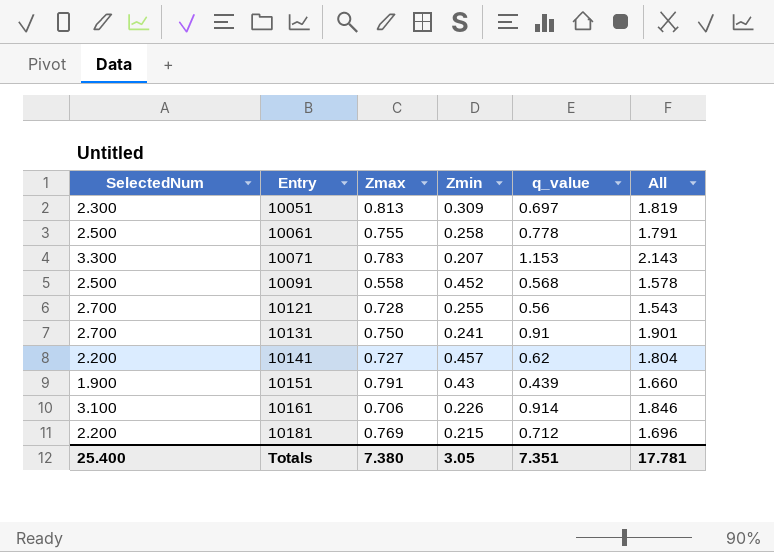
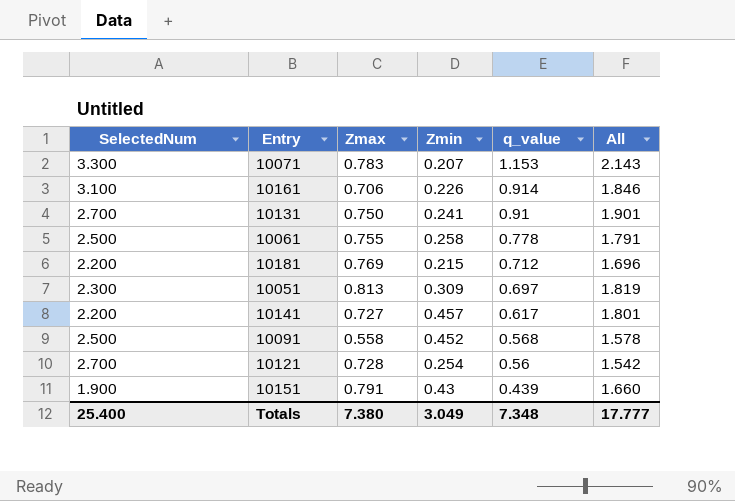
row order: Entry ascending -> q_value descending
10141 | q_value: 0.62 -> 0.617
10141 | All: 1.804 -> 1.801
10121 | Zmin: 0.255 -> 0.254
10121 | All: 1.543 -> 1.542
Totals | Zmin: 3.05 -> 3.049
Totals | q_value: 7.351 -> 7.348
Totals | All: 17.781 -> 17.777

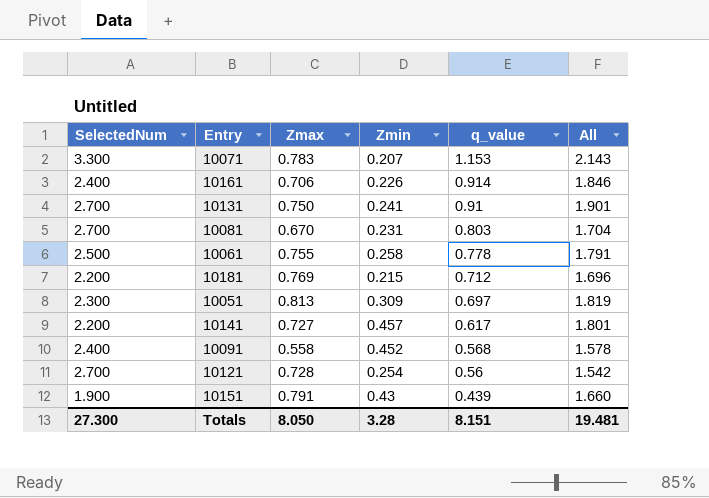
10161 | SelectedNum: 3.100 -> 2.400
row 10081: none -> 2.700 | 0.670 | 0.231 | 0.803 | 1.704
10091 | SelectedNum: 2.500 -> 2.400
Totals | SelectedNum: 25.400 -> 27.300
Totals | Zmax: 7.380 -> 8.050
Totals | Zmin: 3.049 -> 3.28
Totals | q_value: 7.348 -> 8.151
Totals | All: 17.777 -> 19.481

